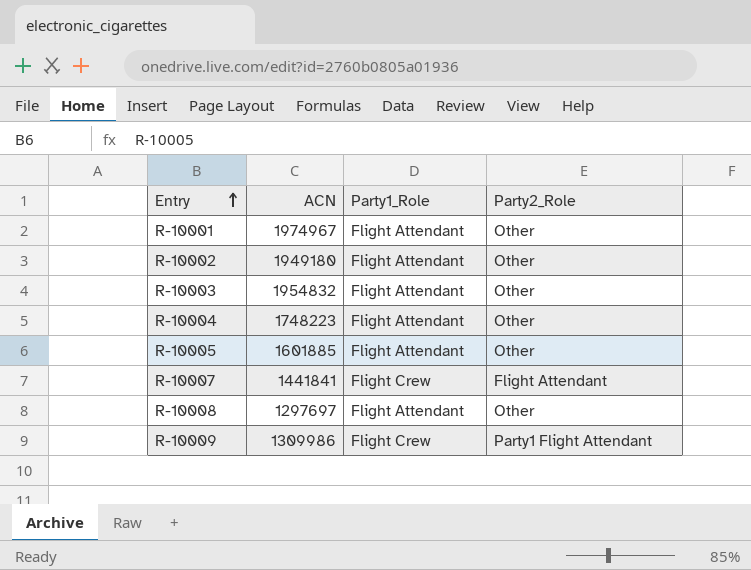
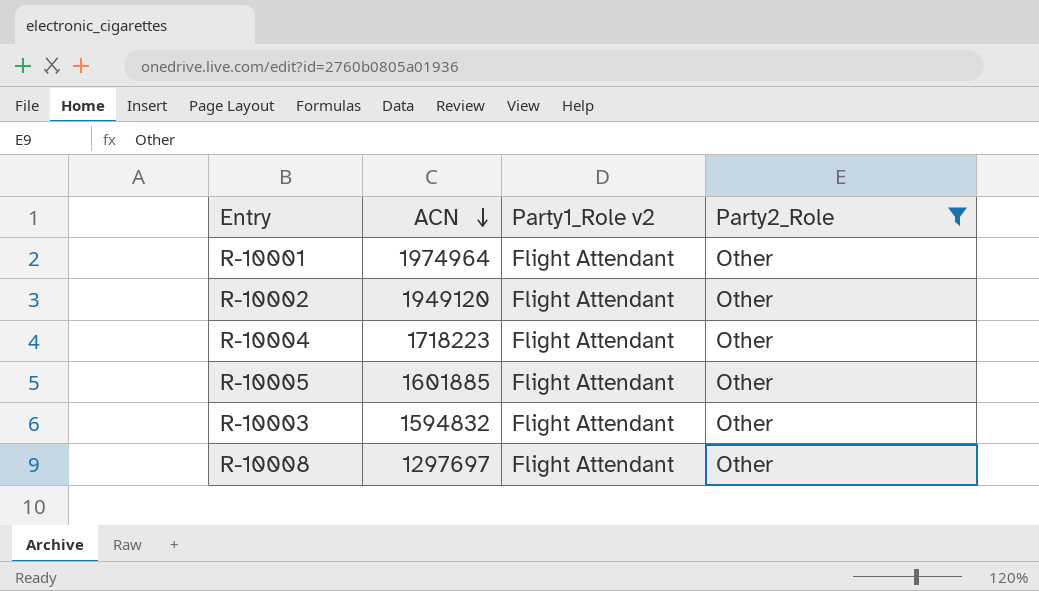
filter: none -> Party2_Role = Other
row order: Entry ascending -> ACN descending
column name: Party1_Role -> Party1_Role v2
R-10001 | ACN: 1974967 -> 1974964
R-10002 | ACN: 1949180 -> 1949120
R-10004 | ACN: 1748223 -> 1718223
R-10003 | ACN: 1954832 -> 1594832

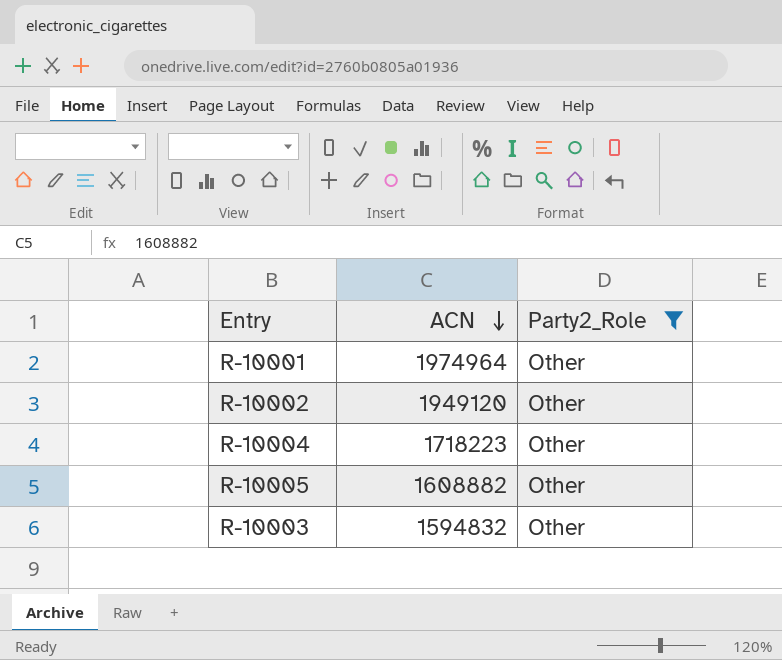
column Party1_Role v2 | position: 3 -> none
row R-10008: 1297697 | Flight Attendant | Other -> none
R-10005 | ACN: 1601885 -> 1608882

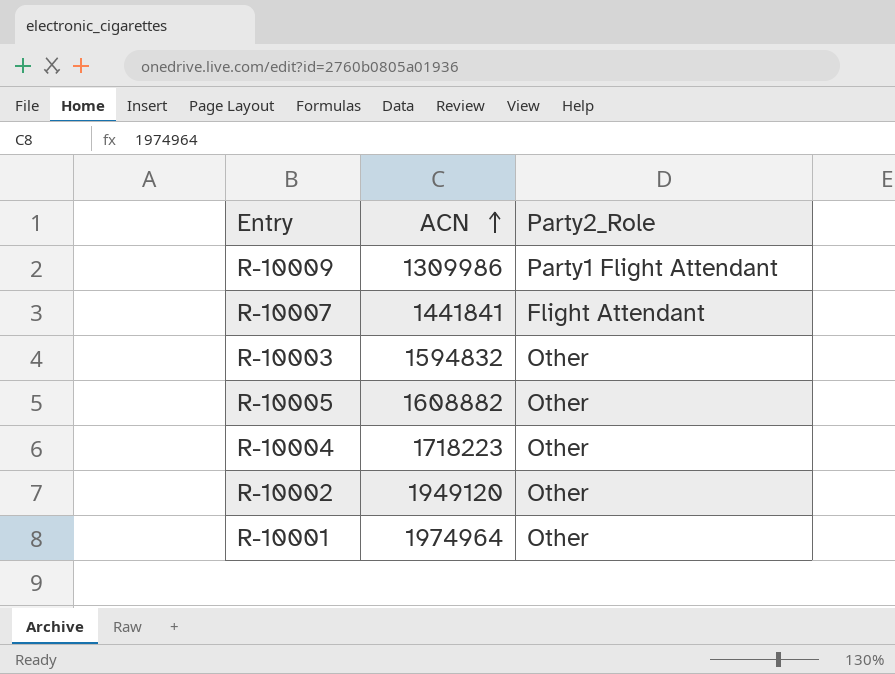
filter: Party2_Role = Other -> none
row order: ACN descending -> ACN ascending

